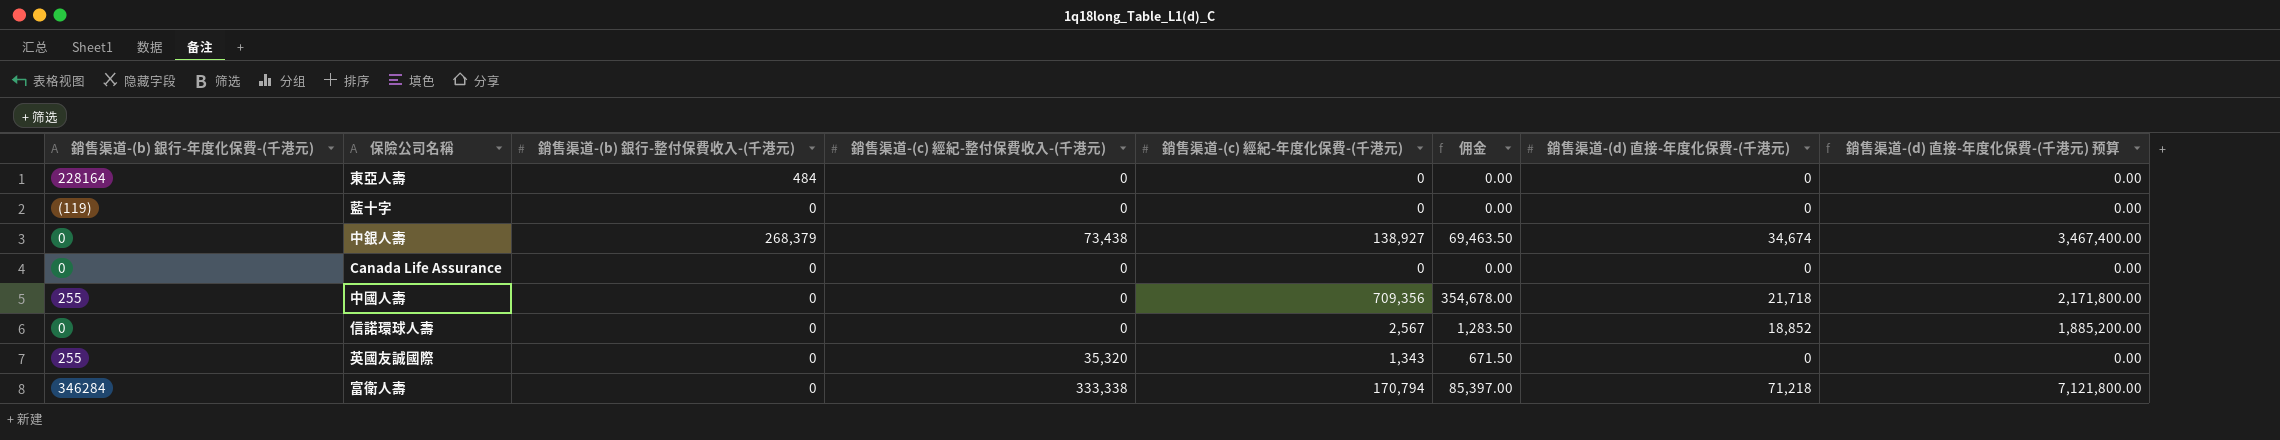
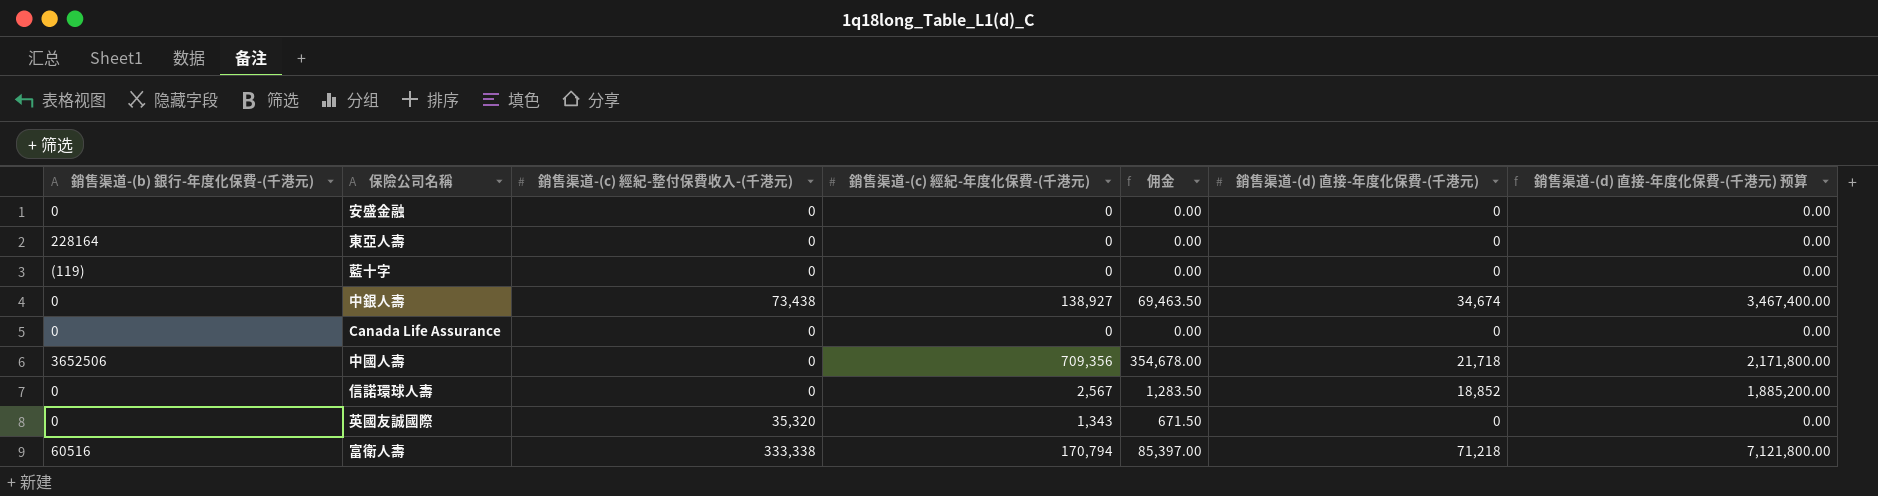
column 銷售渠道-(b) 銀行-整付保費收入-(千港元) | position: 3 -> none
row 安盛金融: none -> 0 | 0 | 0 | 0.00 | 0 | 0.00
中國人壽 | 銷售渠道-(b) 銀行-年度化保費-(千港元): 255 -> 3652506
英國友誠國際 | 銷售渠道-(b) 銀行-年度化保費-(千港元): 255 -> 0
富衛人壽 | 銷售渠道-(b) 銀行-年度化保費-(千港元): 346284 -> 60516

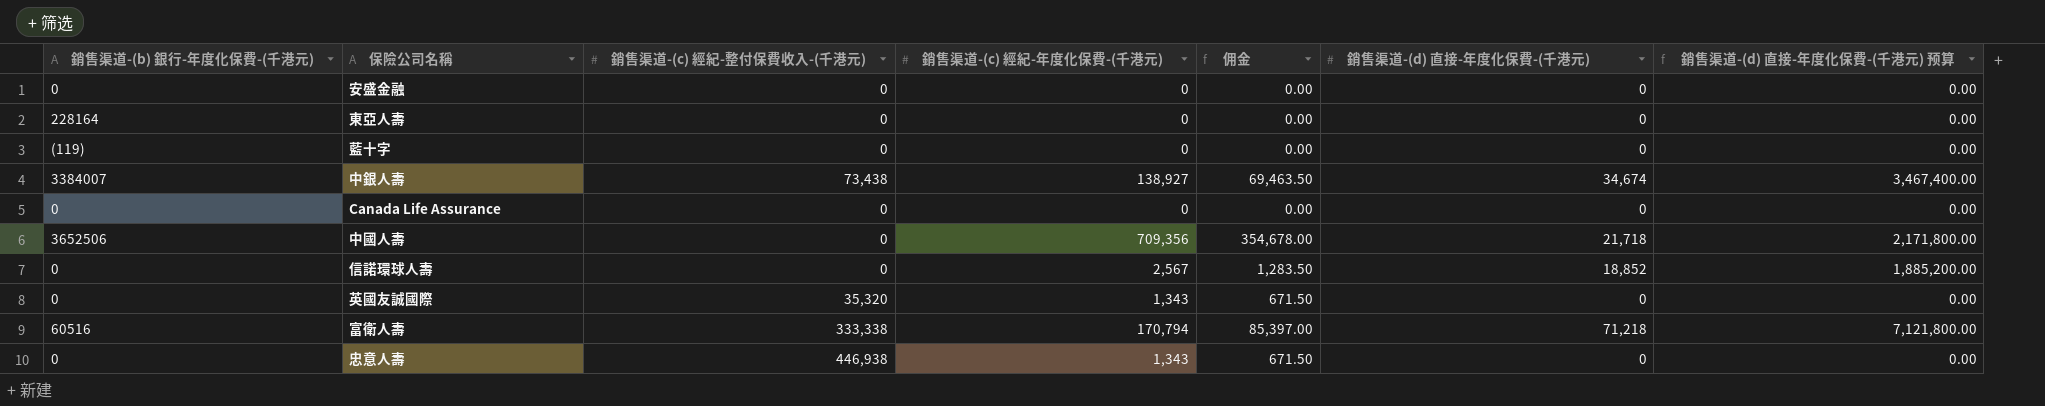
中銀人壽 | 銷售渠道-(b) 銀行-年度化保費-(千港元): 0 -> 3384007
row 忠意人壽: none -> 0 | 446,938 | 1,343 | 671.50 | 0 | 0.00

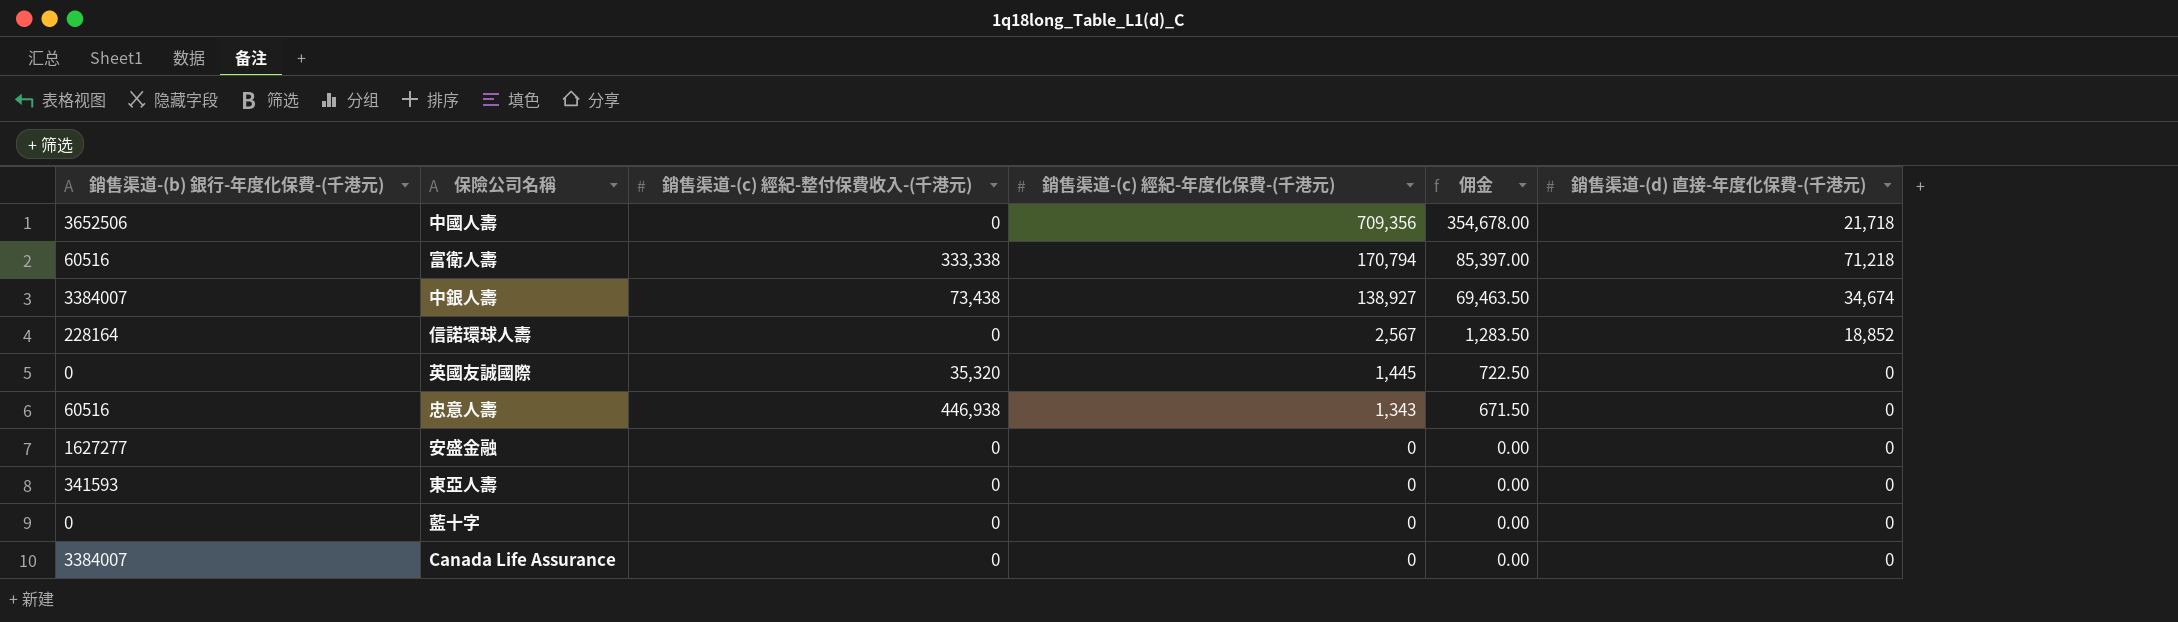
row order: none -> 銷售渠道-(c) 經紀-年度化保費-(千港元) descending
column 銷售渠道-(d) 直接-年度化保費-(千港元) 预算 | formula: [銷售渠道-(d) 直接-年度化保費-(千港元)] * 100 -> none
信諾環球人壽 | 銷售渠道-(b) 銀行-年度化保費-(千港元): 0 -> 228164
英國友誠國際 | 銷售渠道-(c) 經紀-年度化保費-(千港元): 1,343 -> 1,445
英國友誠國際 | 佣金: 671.50 -> 722.50
忠意人壽 | 銷售渠道-(b) 銀行-年度化保費-(千港元): 0 -> 60516
安盛金融 | 銷售渠道-(b) 銀行-年度化保費-(千港元): 0 -> 1627277
東亞人壽 | 銷售渠道-(b) 銀行-年度化保費-(千港元): 228164 -> 341593
藍十字 | 銷售渠道-(b) 銀行-年度化保費-(千港元): (119) -> 0
Canada Life Assurance | 銷售渠道-(b) 銀行-年度化保費-(千港元): 0 -> 3384007

